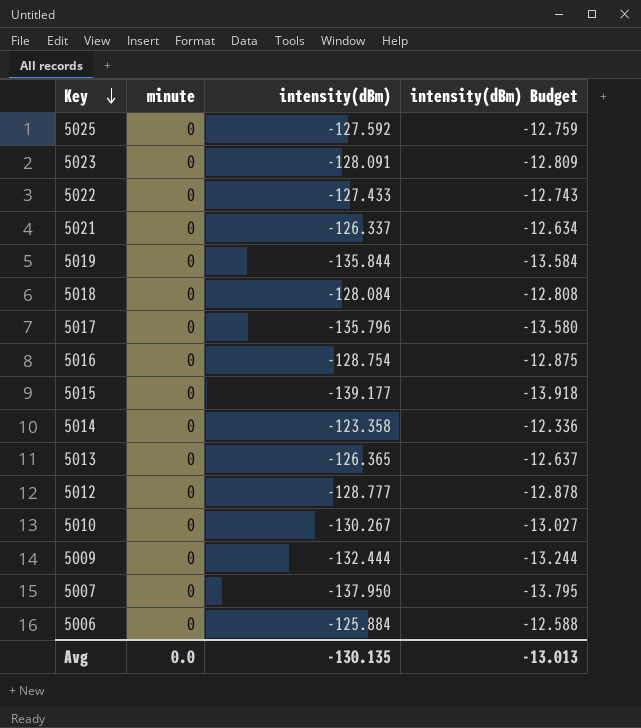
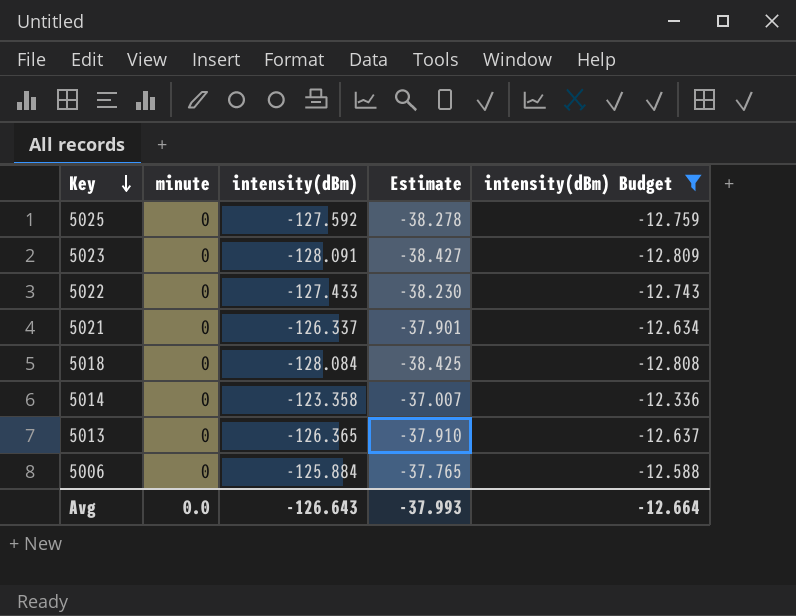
filter: none -> intensity(dBm) Budget >= -12.809
column Estimate | formula: none -> [intensity(dBm)] * 0.3
Avg | intensity(dBm): -130.135 -> -126.643
Avg | intensity(dBm) Budget: -13.013 -> -12.664

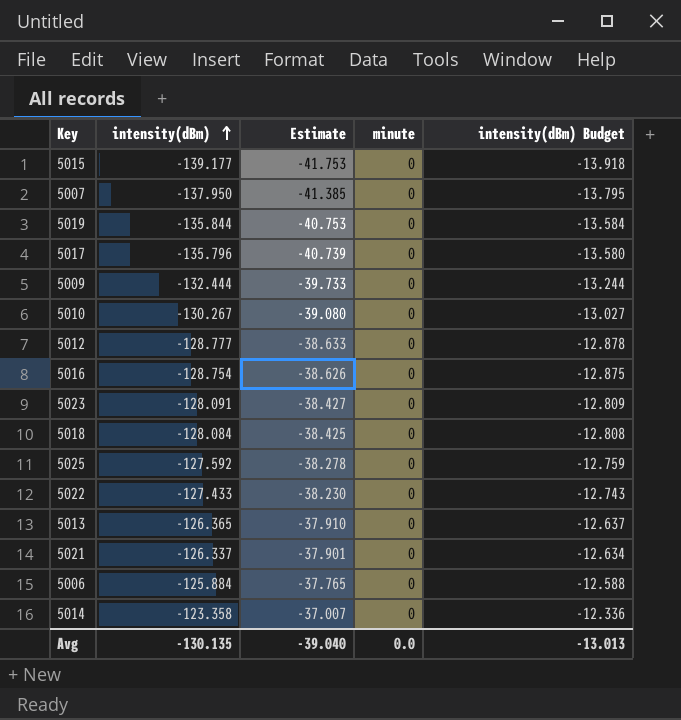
filter: intensity(dBm) Budget >= -12.809 -> none
row order: Key descending -> intensity(dBm) ascending
column minute | position: 2 -> 4
Avg | intensity(dBm): -126.643 -> -130.135
Avg | Estimate: -37.993 -> -39.040
Avg | intensity(dBm) Budget: -12.664 -> -13.013

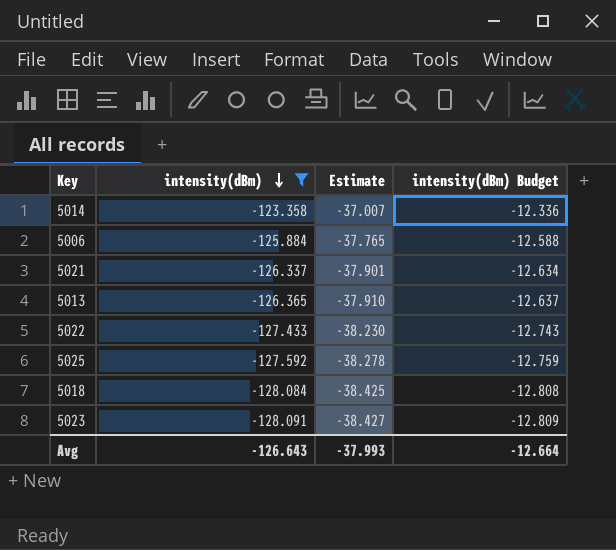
filter: none -> intensity(dBm) >= -128.091
row order: intensity(dBm) ascending -> intensity(dBm) descending
column minute | position: 4 -> none
Avg | intensity(dBm): -130.135 -> -126.643
Avg | Estimate: -39.040 -> -37.993
Avg | intensity(dBm) Budget: -13.013 -> -12.664

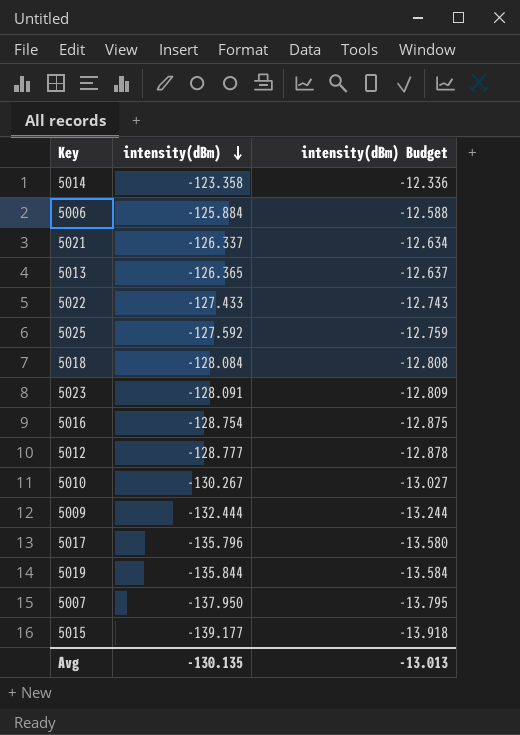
filter: intensity(dBm) >= -128.091 -> none
column Estimate | formula: [intensity(dBm)] * 0.3 -> none
Avg | intensity(dBm): -126.643 -> -130.135
Avg | intensity(dBm) Budget: -12.664 -> -13.013

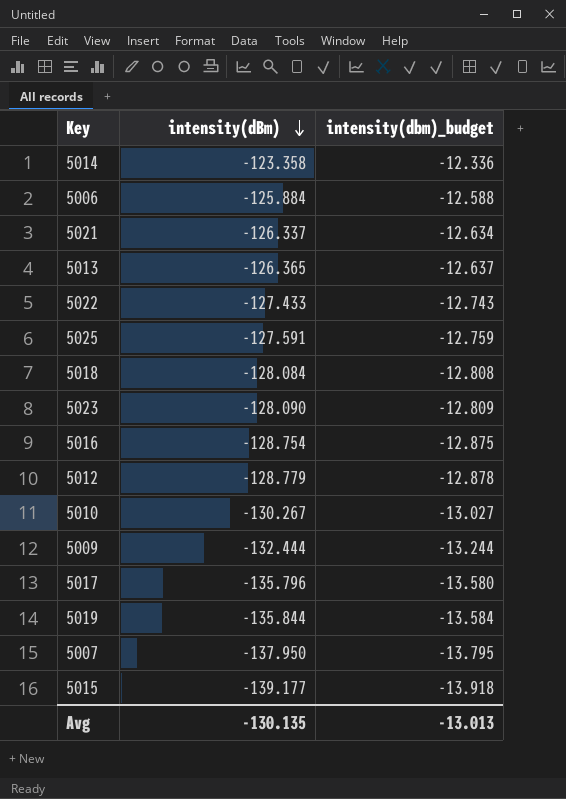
column name: intensity(dBm) Budget -> intensity(dbm)_budget
5025 | intensity(dBm): -127.592 -> -127.591
5023 | intensity(dBm): -128.091 -> -128.090
5012 | intensity(dBm): -128.777 -> -128.779

